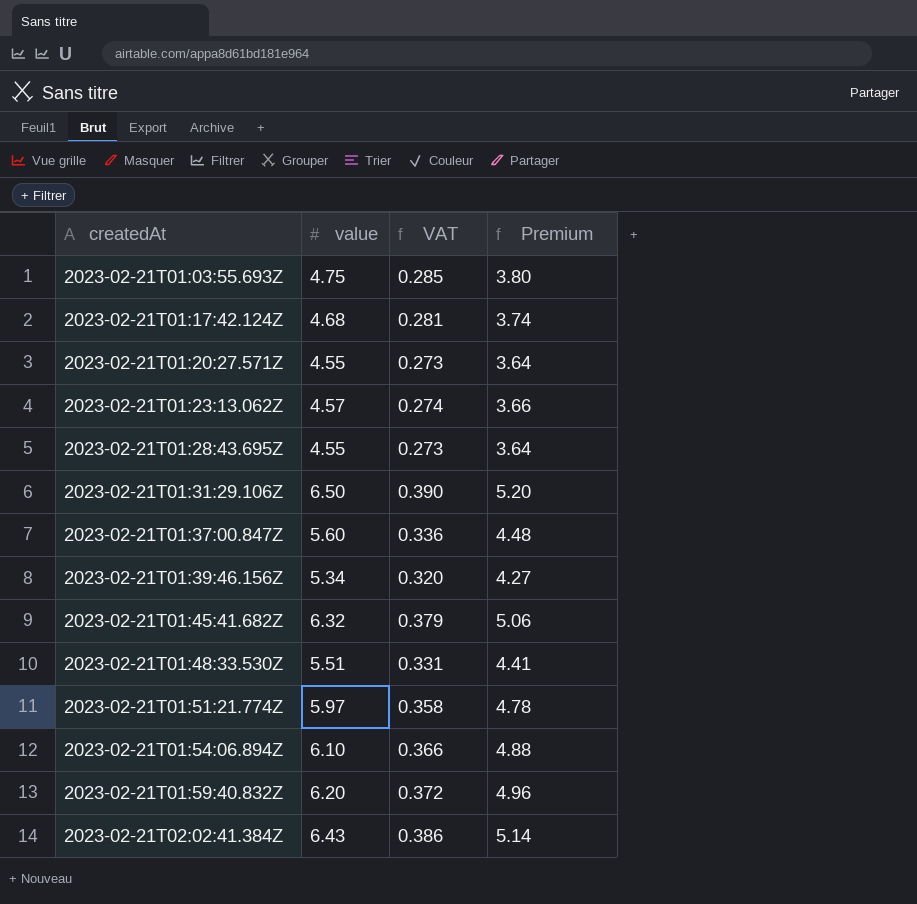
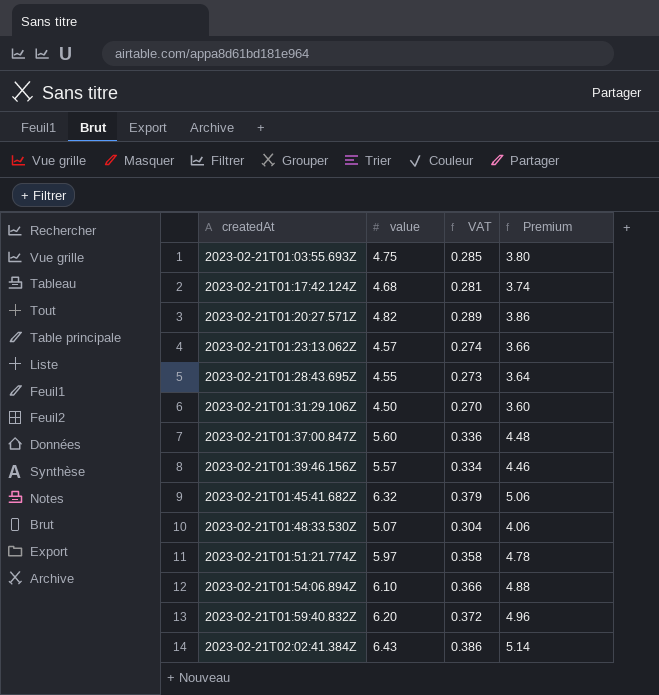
2023-02-21T01:20:27.571Z | value: 4.55 -> 4.82
2023-02-21T01:20:27.571Z | VAT: 0.273 -> 0.289
2023-02-21T01:20:27.571Z | Premium: 3.64 -> 3.86
2023-02-21T01:31:29.106Z | value: 6.50 -> 4.50
2023-02-21T01:31:29.106Z | VAT: 0.390 -> 0.270
2023-02-21T01:31:29.106Z | Premium: 5.20 -> 3.60
2023-02-21T01:39:46.156Z | value: 5.34 -> 5.57
2023-02-21T01:39:46.156Z | VAT: 0.320 -> 0.334
2023-02-21T01:39:46.156Z | Premium: 4.27 -> 4.46
2023-02-21T01:48:33.530Z | value: 5.51 -> 5.07
2023-02-21T01:48:33.530Z | VAT: 0.331 -> 0.304
2023-02-21T01:48:33.530Z | Premium: 4.41 -> 4.06

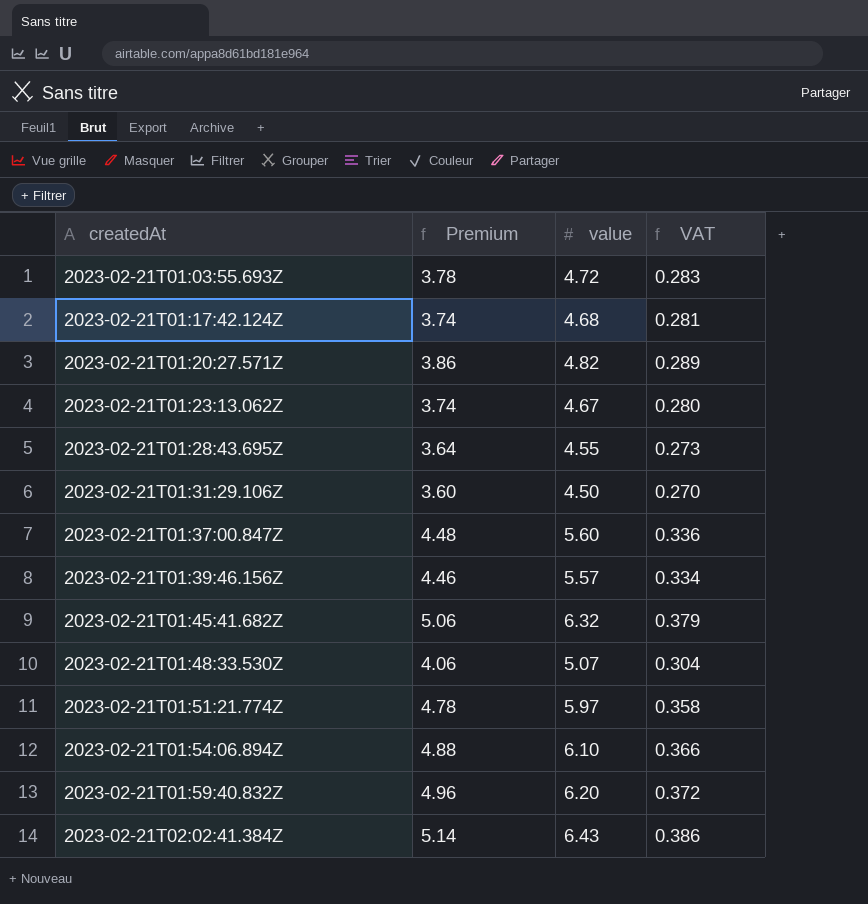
column Premium | position: 4 -> 2
2023-02-21T01:03:55.693Z | Premium: 3.80 -> 3.78
2023-02-21T01:03:55.693Z | value: 4.75 -> 4.72
2023-02-21T01:03:55.693Z | VAT: 0.285 -> 0.283
2023-02-21T01:23:13.062Z | Premium: 3.66 -> 3.74
2023-02-21T01:23:13.062Z | value: 4.57 -> 4.67
2023-02-21T01:23:13.062Z | VAT: 0.274 -> 0.280

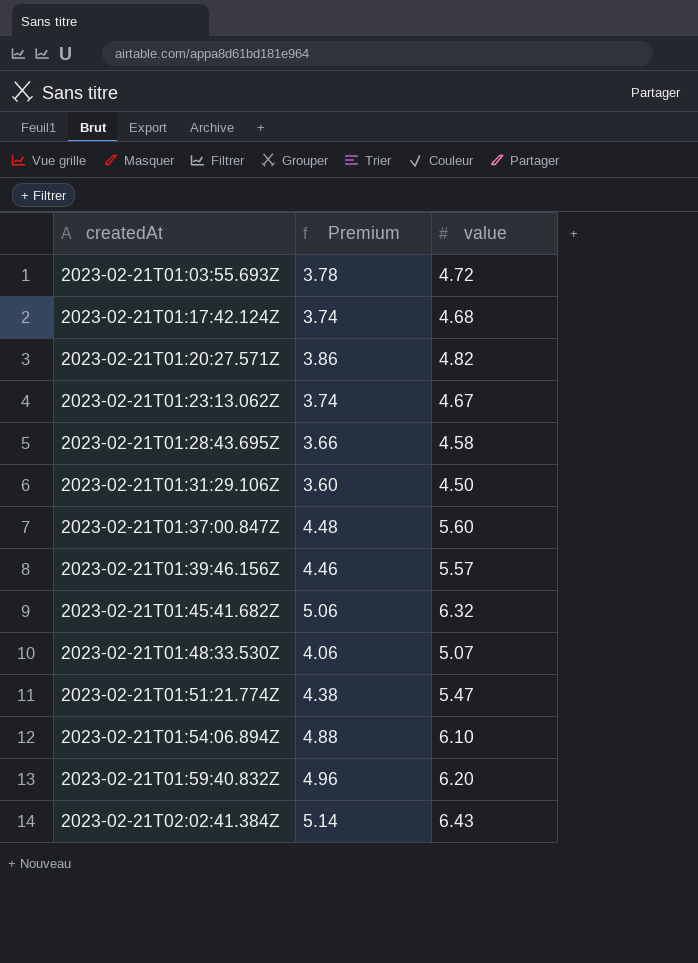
column VAT | formula: [value] * 0.06 -> none
2023-02-21T01:28:43.695Z | Premium: 3.64 -> 3.66
2023-02-21T01:28:43.695Z | value: 4.55 -> 4.58
2023-02-21T01:51:21.774Z | Premium: 4.78 -> 4.38
2023-02-21T01:51:21.774Z | value: 5.97 -> 5.47

